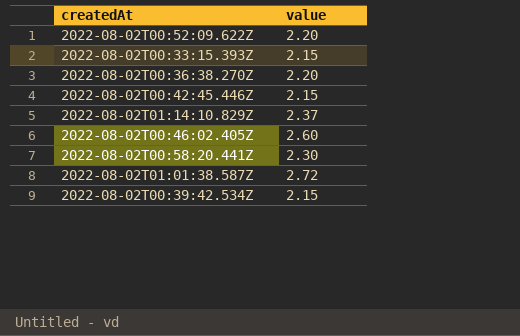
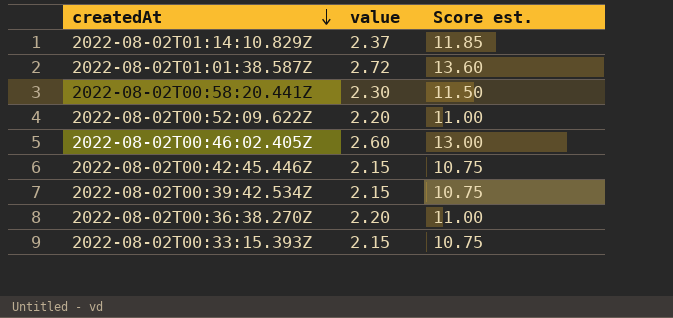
row order: none -> createdAt descending
column Score est. | formula: none -> [value] * 5

